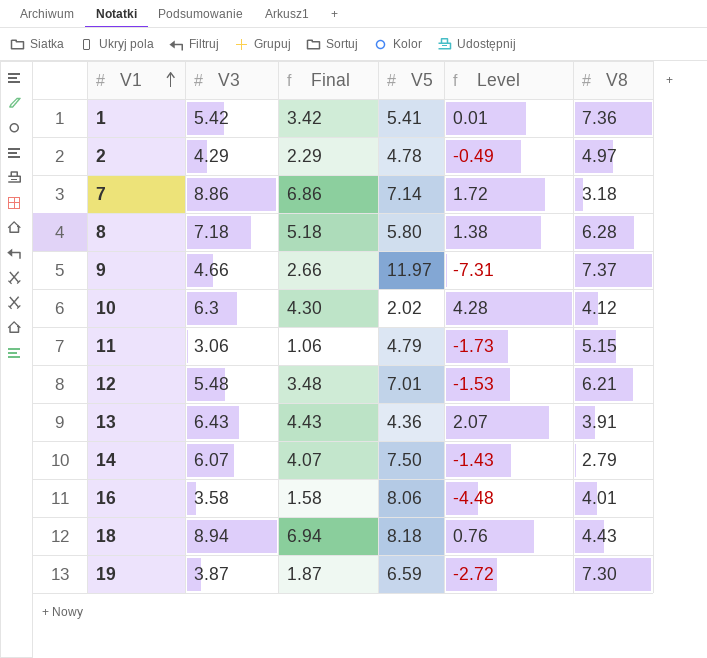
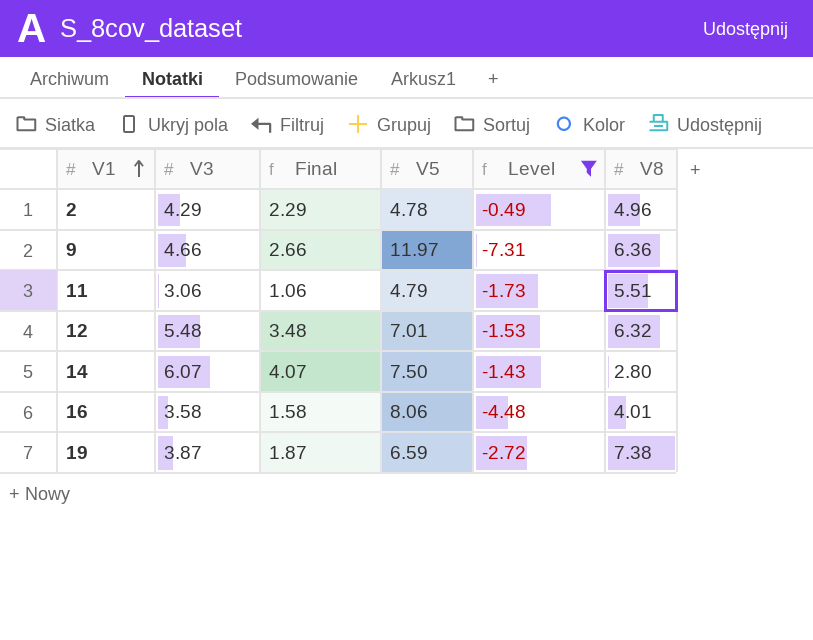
filter: none -> Level <= -0.49
2 | V8: 4.97 -> 4.96
9 | V8: 7.37 -> 6.36
11 | V8: 5.15 -> 5.51
12 | V8: 6.21 -> 6.32
14 | V8: 2.79 -> 2.80
19 | V8: 7.30 -> 7.38

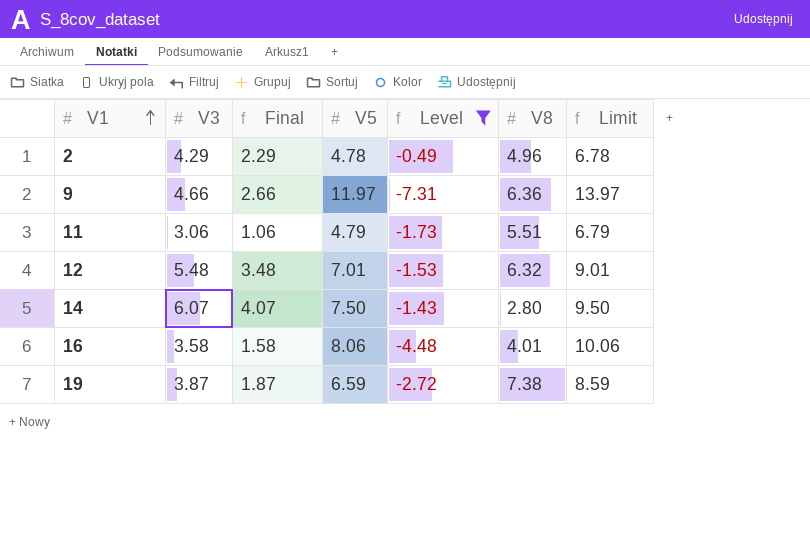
column Limit | formula: none -> [V5] + 2

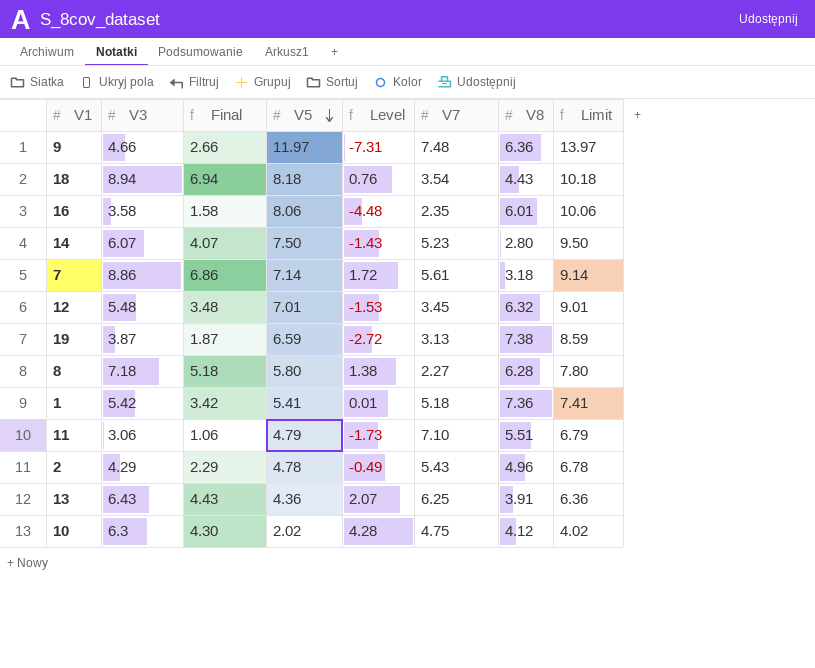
filter: Level <= -0.49 -> none
row order: V1 ascending -> V5 descending
column V7 | position: none -> 6
16 | V8: 4.01 -> 6.01

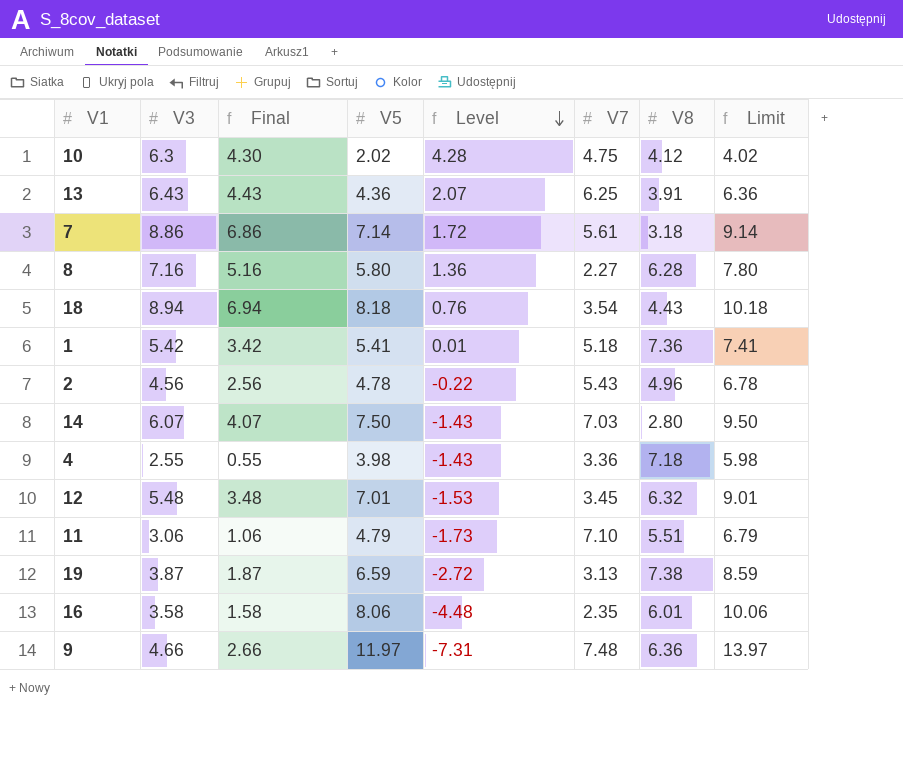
row order: V5 descending -> Level descending
8 | V3: 7.18 -> 7.16
8 | Final: 5.18 -> 5.16
8 | Level: 1.38 -> 1.36
2 | V3: 4.29 -> 4.56
2 | Final: 2.29 -> 2.56
2 | Level: -0.49 -> -0.22
14 | V7: 5.23 -> 7.03
row 4: none -> 2.55 | 0.55 | 3.98 | -1.43 | 3.36 | 7.18 | 5.98

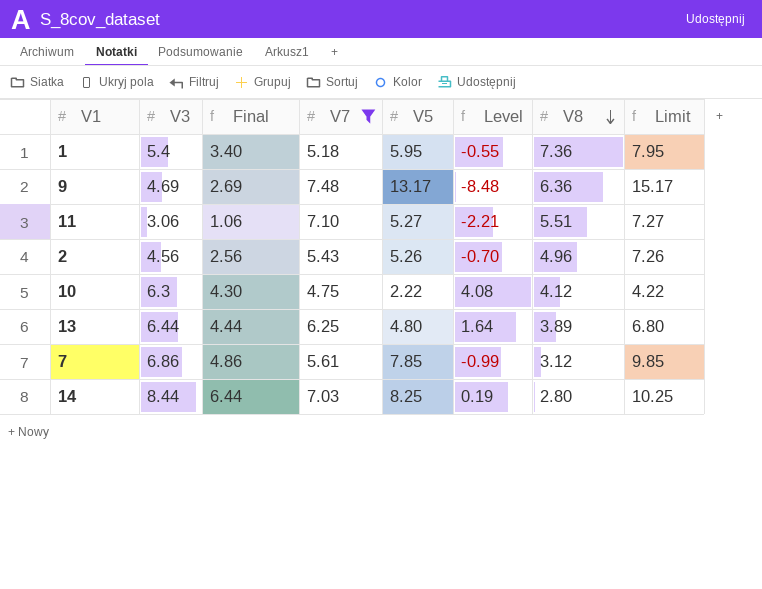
filter: none -> V7 >= 4.75
row order: Level descending -> V8 descending
column V7 | position: 6 -> 4
1 | V3: 5.42 -> 5.4
1 | Final: 3.42 -> 3.40
1 | V5: 5.41 -> 5.95
1 | Level: 0.01 -> -0.55
1 | Limit: 7.41 -> 7.95
9 | V3: 4.66 -> 4.69
9 | Final: 2.66 -> 2.69
9 | V5: 11.97 -> 13.17
9 | Level: -7.31 -> -8.48
9 | Limit: 13.97 -> 15.17
11 | V5: 4.79 -> 5.27
11 | Level: -1.73 -> -2.21
11 | Limit: 6.79 -> 7.27
2 | V5: 4.78 -> 5.26
2 | Level: -0.22 -> -0.70
2 | Limit: 6.78 -> 7.26
10 | V5: 2.02 -> 2.22
10 | Level: 4.28 -> 4.08
10 | Limit: 4.02 -> 4.22
13 | V3: 6.43 -> 6.44
13 | Final: 4.43 -> 4.44
13 | V5: 4.36 -> 4.80
13 | Level: 2.07 -> 1.64
13 | V8: 3.91 -> 3.89
13 | Limit: 6.36 -> 6.80
7 | V3: 8.86 -> 6.86
7 | Final: 6.86 -> 4.86
7 | V5: 7.14 -> 7.85
7 | Level: 1.72 -> -0.99
7 | V8: 3.18 -> 3.12
7 | Limit: 9.14 -> 9.85
14 | V3: 6.07 -> 8.44
14 | Final: 4.07 -> 6.44
14 | V5: 7.50 -> 8.25
14 | Level: -1.43 -> 0.19
14 | Limit: 9.50 -> 10.25

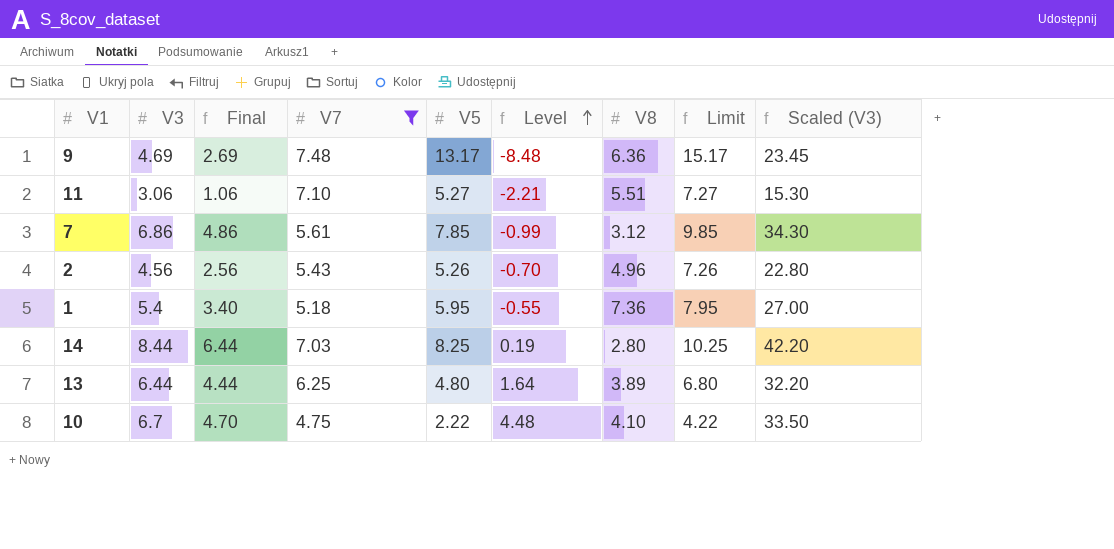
row order: V8 descending -> Level ascending
column Scaled (V3) | formula: none -> [V3] * 5
10 | V3: 6.3 -> 6.7
10 | Final: 4.30 -> 4.70
10 | Level: 4.08 -> 4.48
10 | V8: 4.12 -> 4.10

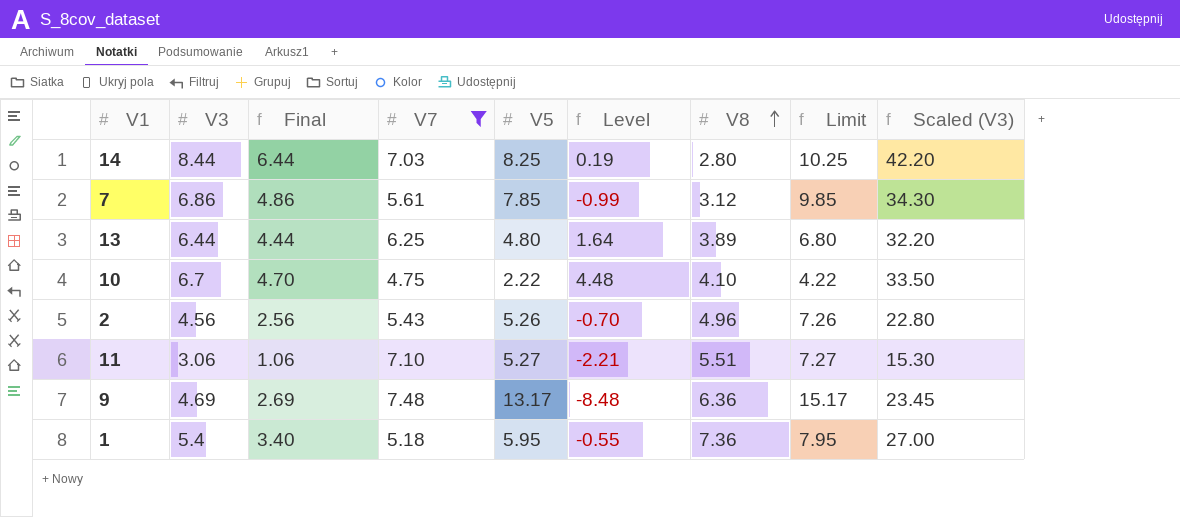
row order: Level ascending -> V8 ascending

